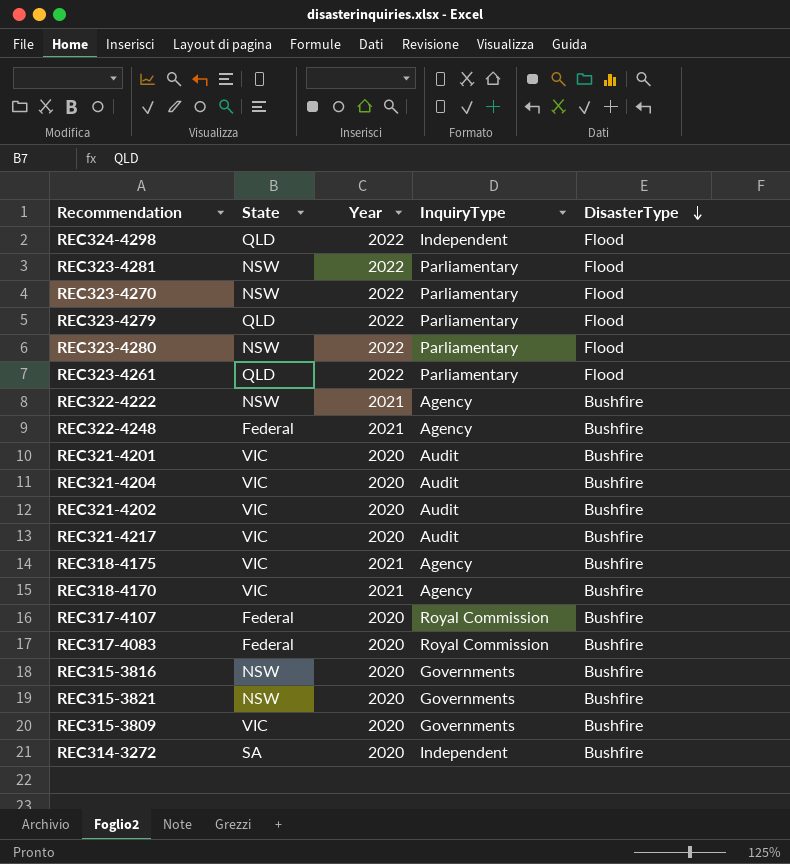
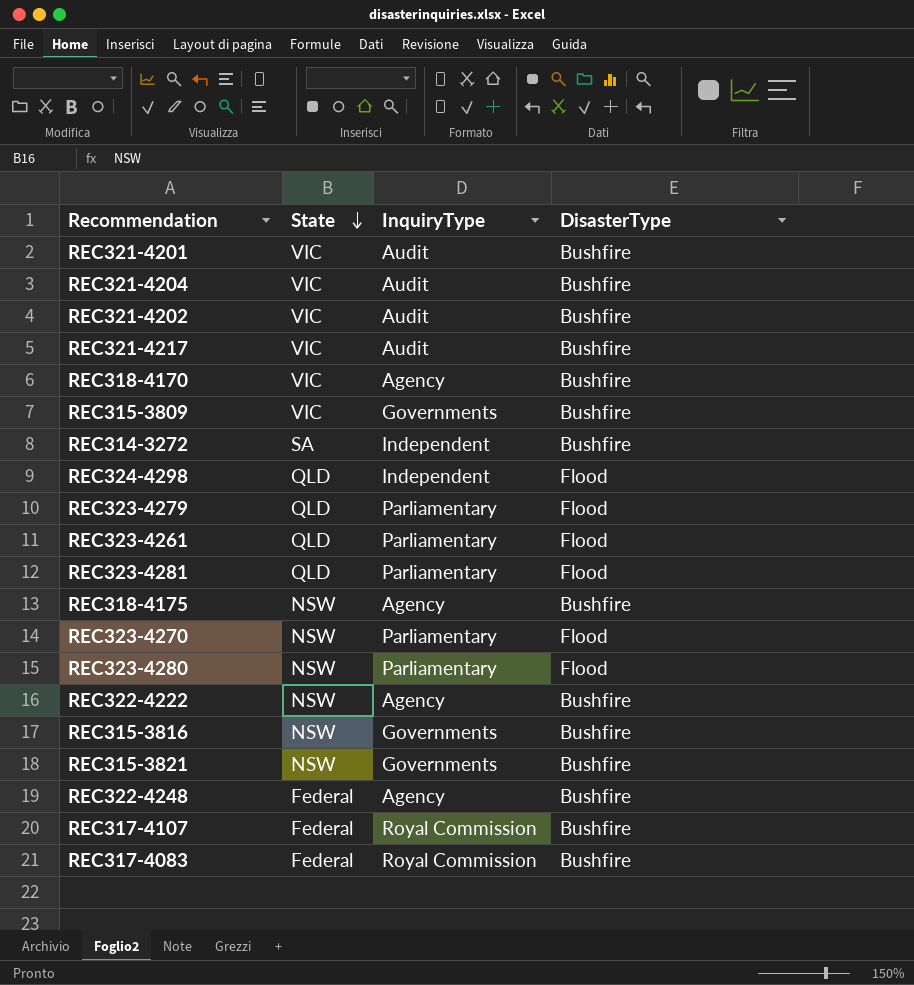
row order: DisasterType descending -> State descending
column Year | position: 3 -> none
REC323-4281 | State: NSW -> QLD
REC318-4175 | State: VIC -> NSW

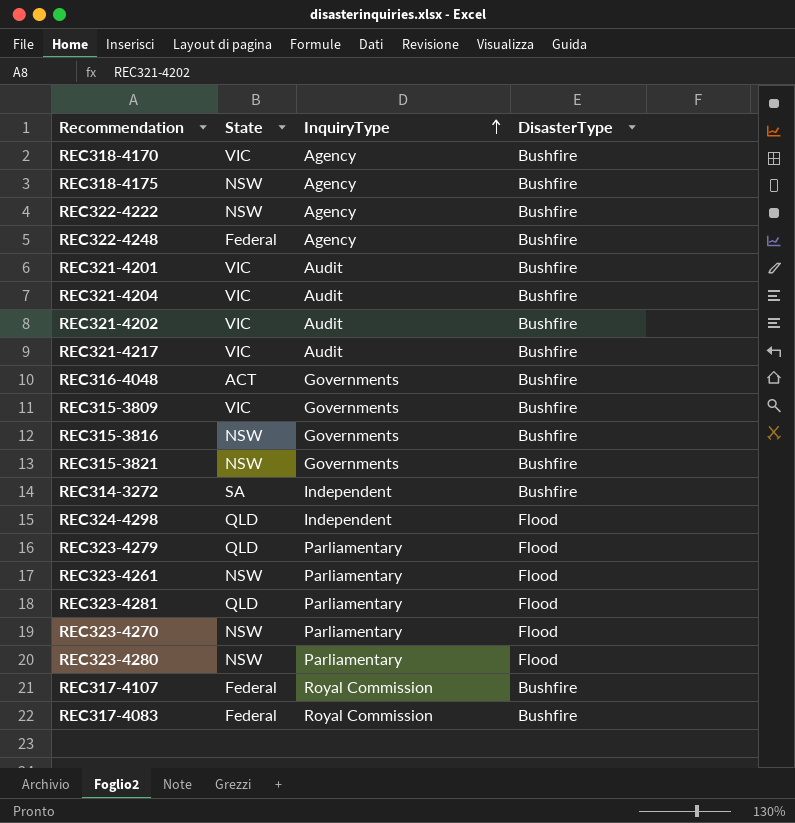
row order: State descending -> InquiryType ascending
row REC316-4048: none -> ACT | Governments | Bushfire
REC323-4261 | State: QLD -> NSW

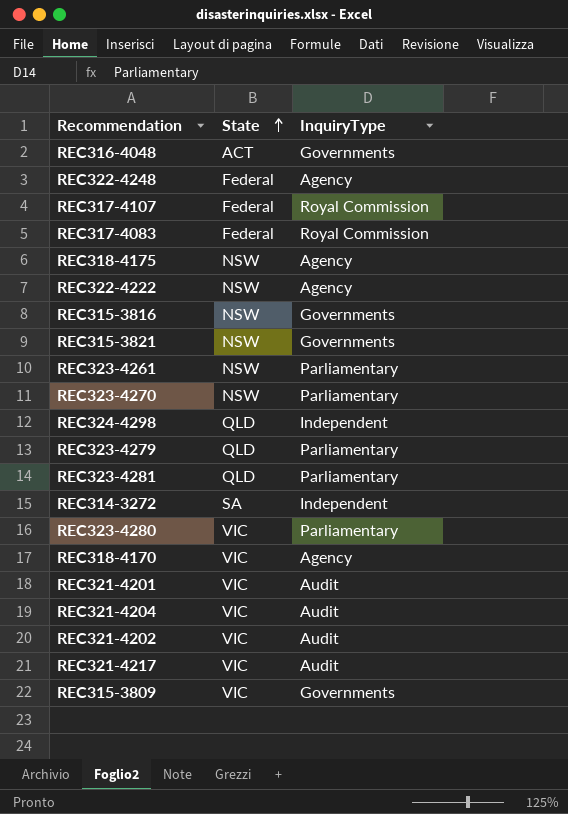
row order: InquiryType ascending -> State ascending
column DisasterType | position: 4 -> none
REC323-4280 | State: NSW -> VIC

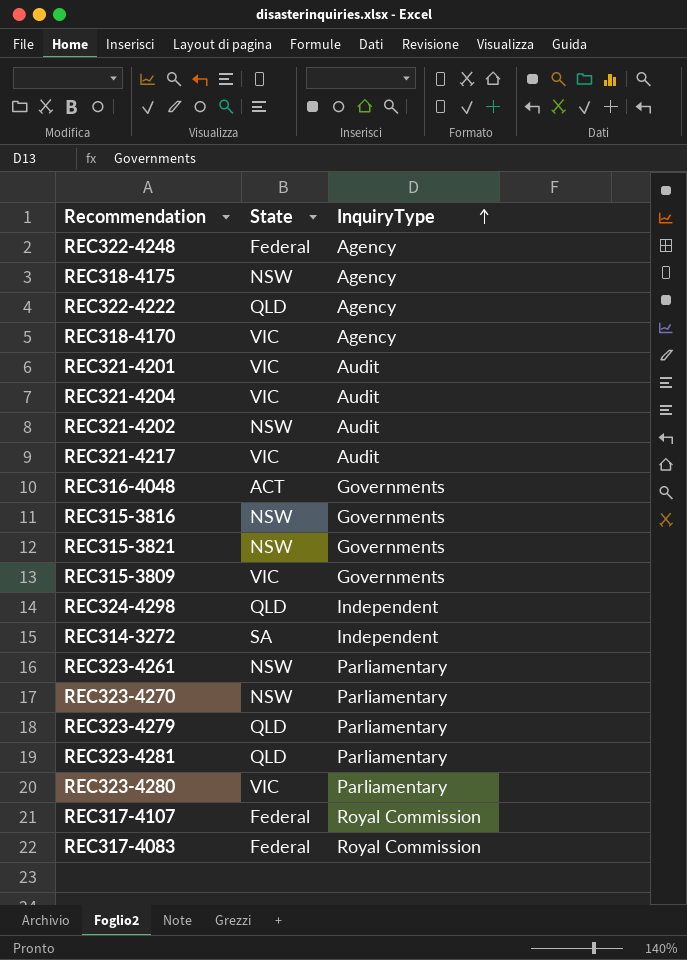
row order: State ascending -> InquiryType ascending
REC322-4222 | State: NSW -> QLD
REC321-4202 | State: VIC -> NSW

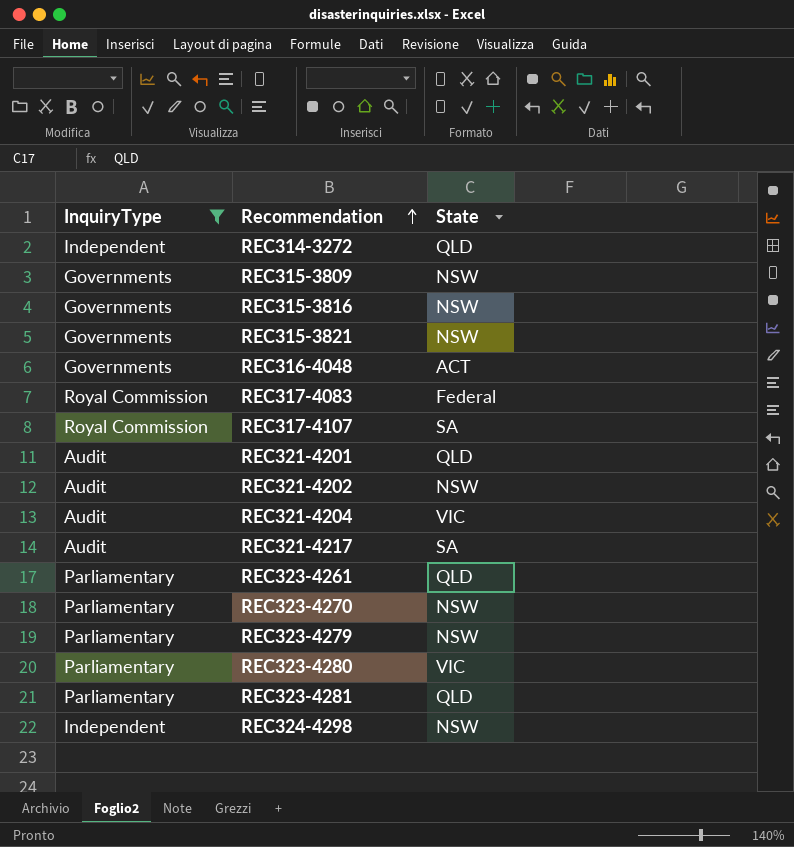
filter: none -> InquiryType != Agency
row order: InquiryType ascending -> Recommendation ascending
column InquiryType | position: 3 -> 1
REC314-3272 | State: SA -> QLD
REC315-3809 | State: VIC -> NSW
REC317-4107 | State: Federal -> SA
REC321-4201 | State: VIC -> QLD
REC321-4217 | State: VIC -> SA
REC323-4261 | State: NSW -> QLD
REC323-4279 | State: QLD -> NSW
REC324-4298 | State: QLD -> NSW

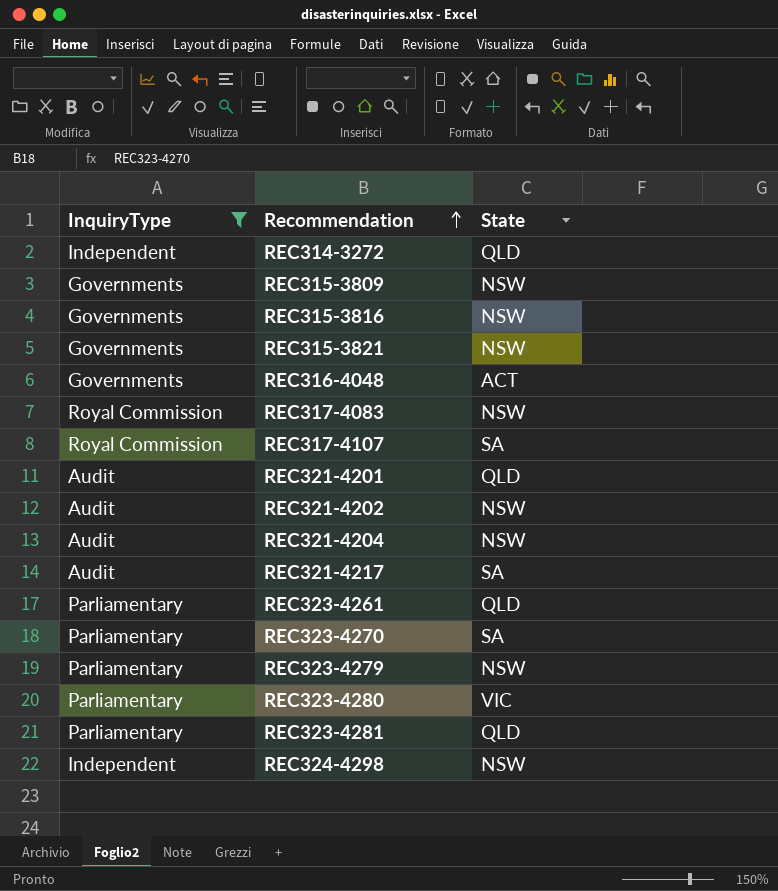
REC317-4083 | State: Federal -> NSW
REC321-4204 | State: VIC -> NSW
REC323-4270 | State: NSW -> SA

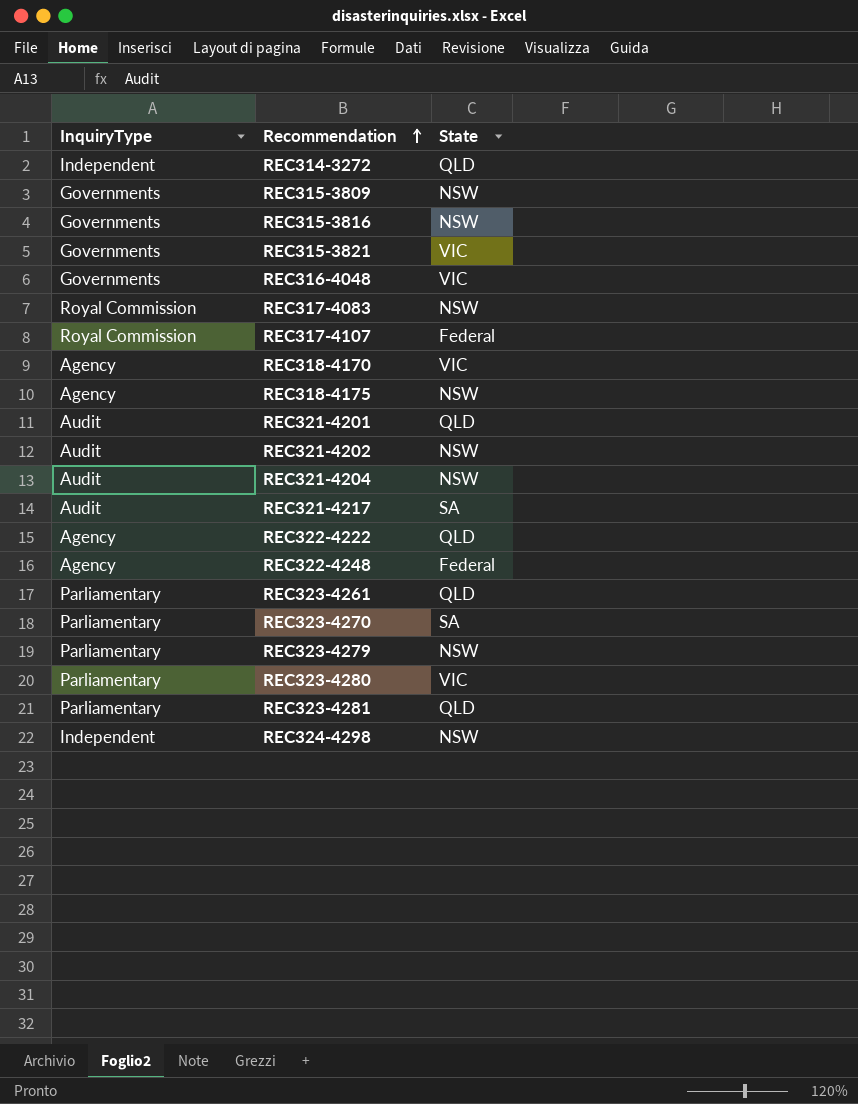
filter: InquiryType != Agency -> none
REC315-3821 | State: NSW -> VIC
REC316-4048 | State: ACT -> VIC
REC317-4107 | State: SA -> Federal

